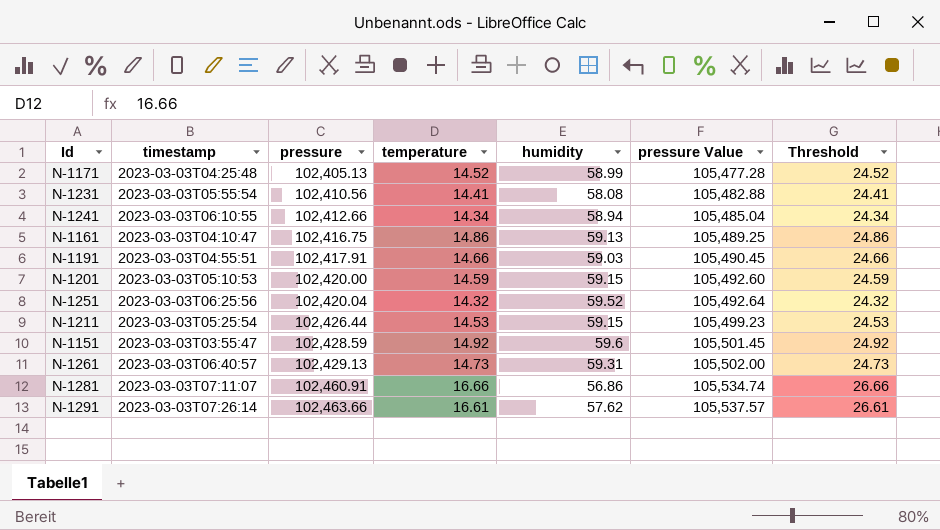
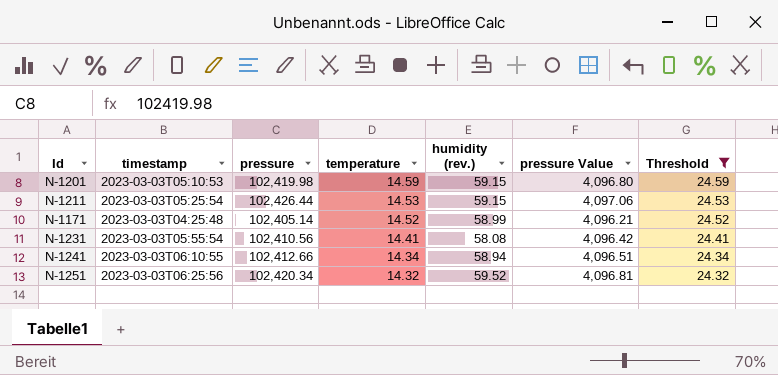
filter: none -> Threshold <= 24.59
row order: pressure ascending -> temperature descending
column name: humidity -> humidity (rev.)
column pressure Value | formula: [pressure] * 1.03 -> [pressure] * 0.04
N-1201 | pressure: 102,420.00 -> 102,419.98
N-1171 | pressure: 102,405.13 -> 102,405.14
N-1251 | pressure: 102,420.04 -> 102,420.34

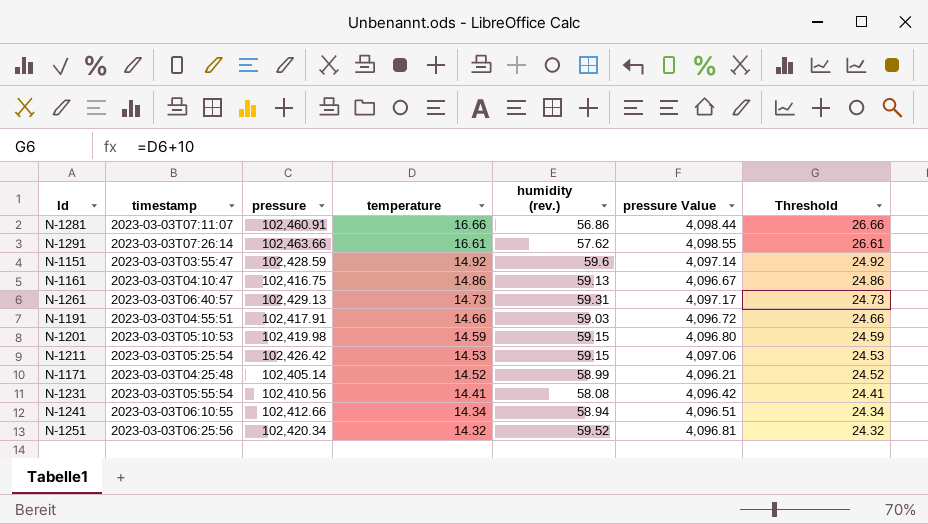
filter: Threshold <= 24.59 -> none
N-1211 | pressure: 102,426.44 -> 102,426.42

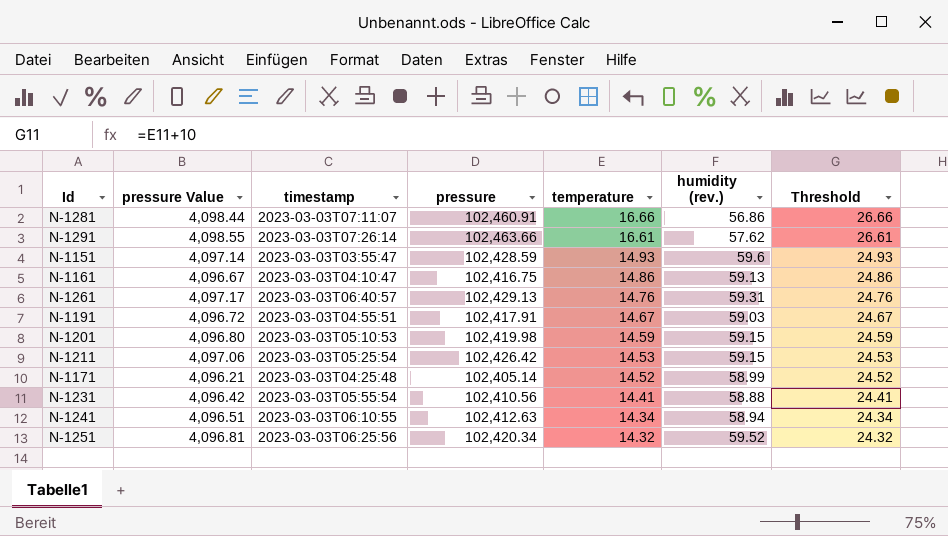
column pressure Value | position: 6 -> 2
N-1151 | temperature: 14.92 -> 14.93
N-1151 | Threshold: 24.92 -> 24.93
N-1261 | temperature: 14.73 -> 14.76
N-1261 | Threshold: 24.73 -> 24.76
N-1191 | temperature: 14.66 -> 14.67
N-1191 | Threshold: 24.66 -> 24.67
N-1231 | humidity (rev.): 58.08 -> 58.88
N-1241 | pressure: 102,412.66 -> 102,412.63

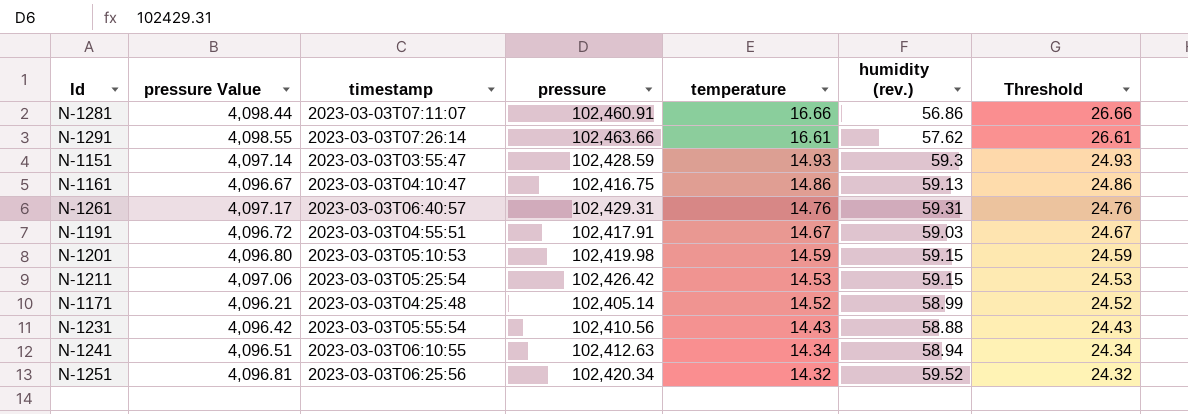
N-1151 | humidity (rev.): 59.6 -> 59.3
N-1261 | pressure: 102,429.13 -> 102,429.31
N-1231 | temperature: 14.41 -> 14.43
N-1231 | Threshold: 24.41 -> 24.43

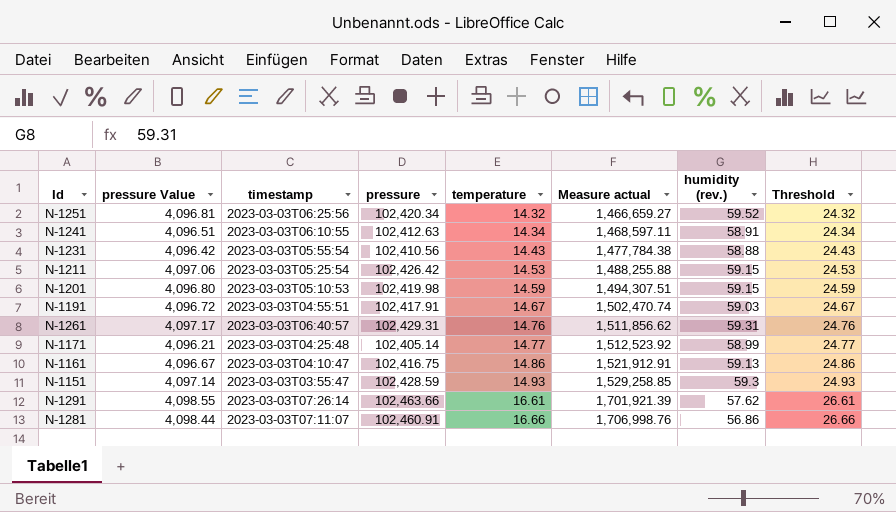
row order: temperature descending -> temperature ascending
column Measure actual | formula: none -> [pressure] * [temperature]
N-1241 | humidity (rev.): 58.94 -> 58.91
N-1171 | temperature: 14.52 -> 14.77
N-1171 | Threshold: 24.52 -> 24.77

